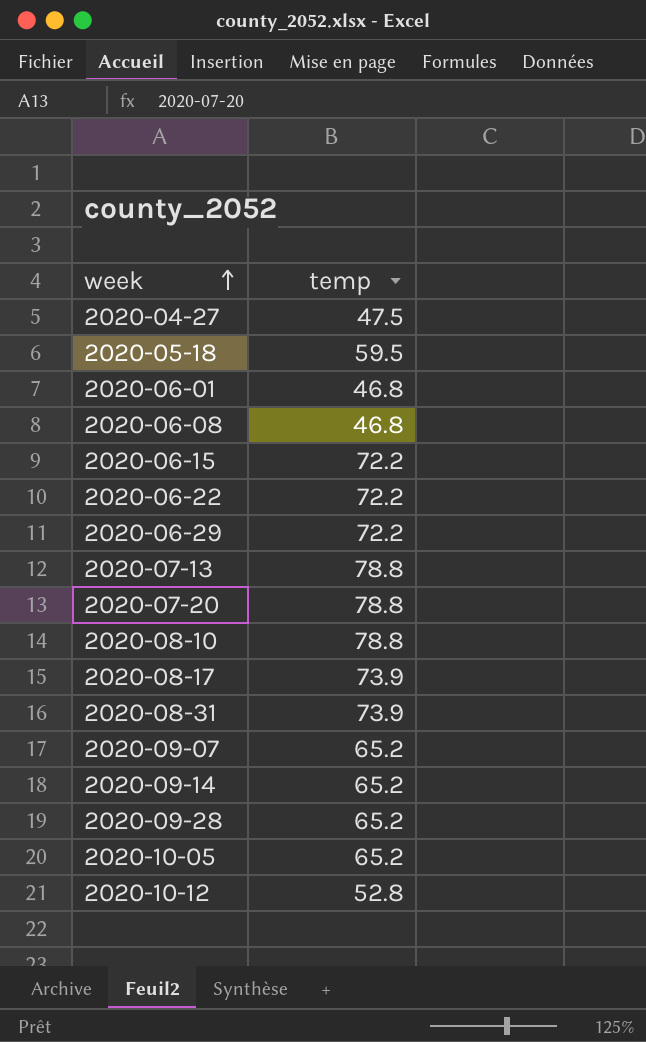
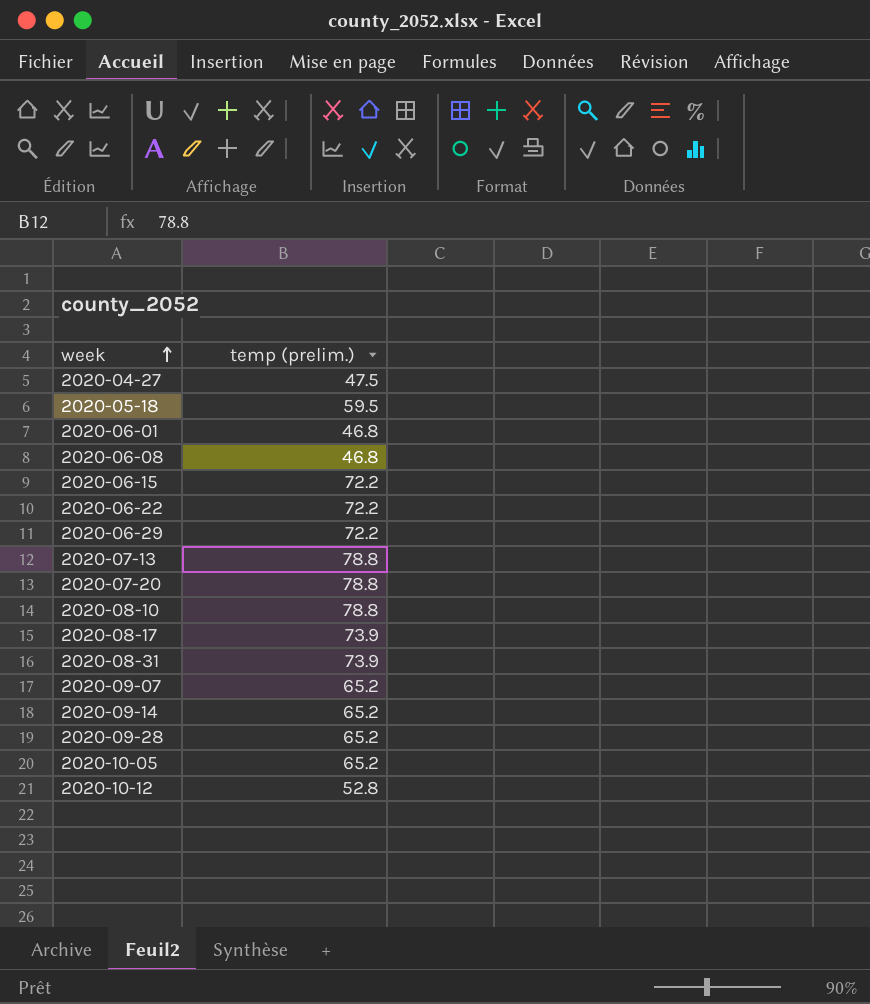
column name: temp -> temp (prelim.)

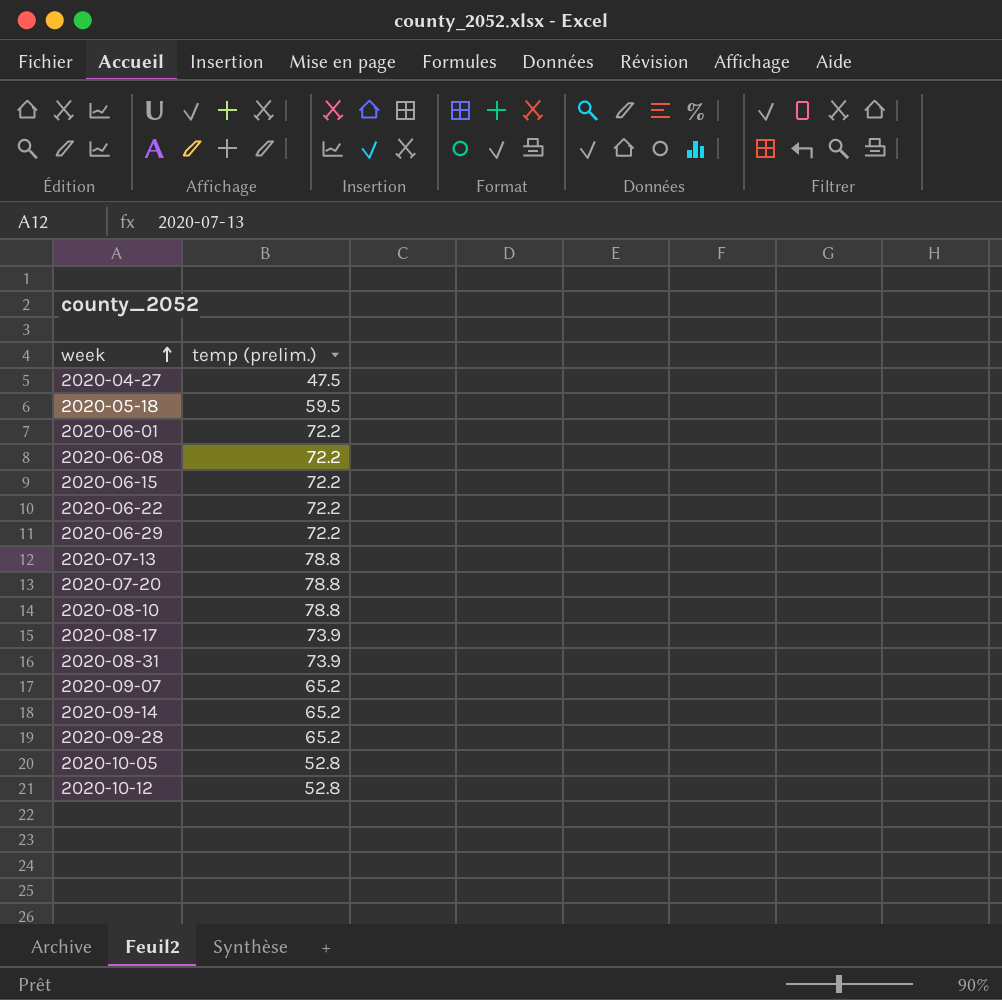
2020-06-01 | temp (prelim.): 46.8 -> 72.2
2020-06-08 | temp (prelim.): 46.8 -> 72.2
2020-10-05 | temp (prelim.): 65.2 -> 52.8

